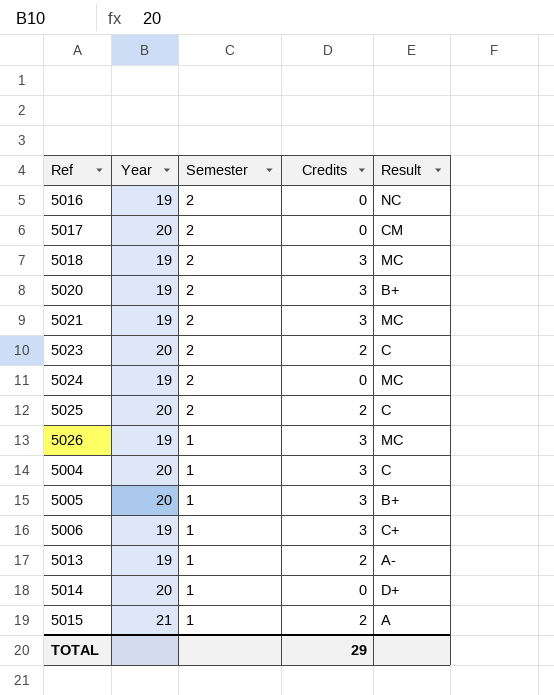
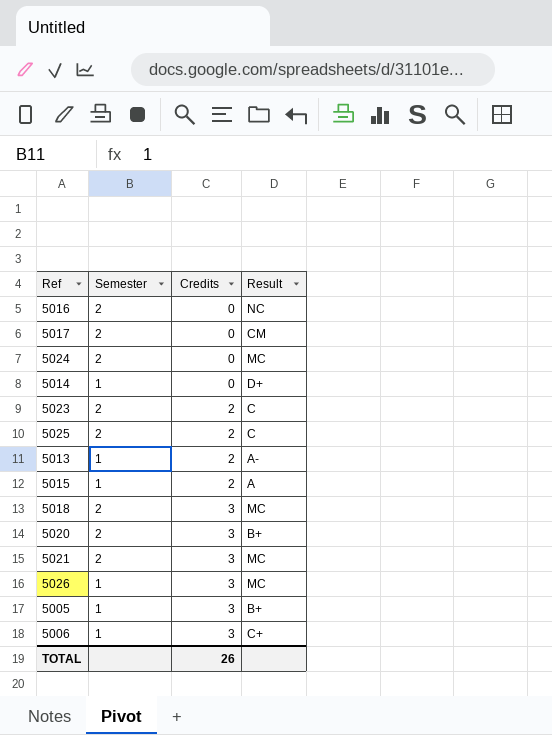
row order: Semester descending -> Credits ascending
column Year | position: 2 -> none
row 5004: 20 | 1 | 3 | C -> none
TOTAL | Credits: 29 -> 26

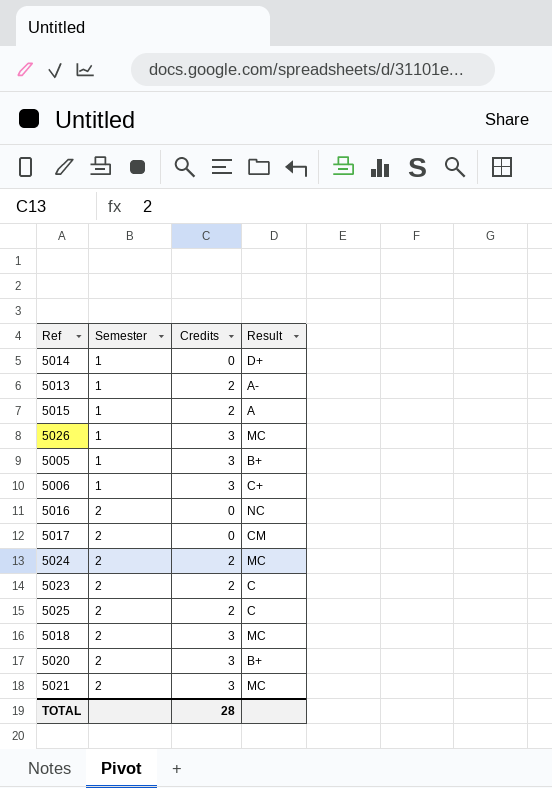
row order: Credits ascending -> Semester ascending
5024 | Credits: 0 -> 2
TOTAL | Credits: 26 -> 28

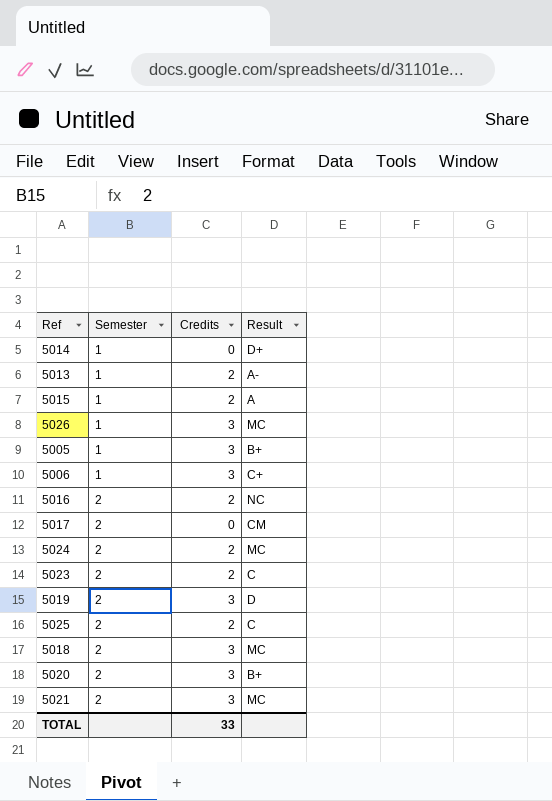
5016 | Credits: 0 -> 2
row 5019: none -> 2 | 3 | D
TOTAL | Credits: 28 -> 33

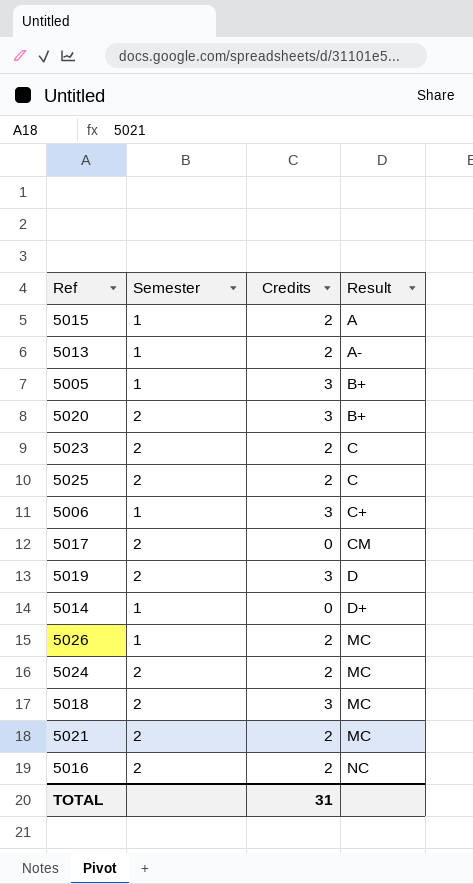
row order: Semester ascending -> Result ascending
5026 | Credits: 3 -> 2
5021 | Credits: 3 -> 2
TOTAL | Credits: 33 -> 31

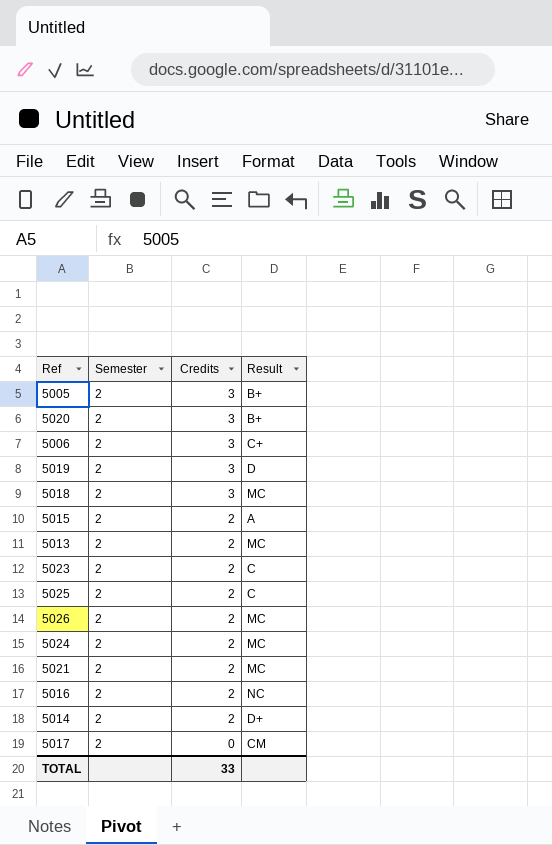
row order: Result ascending -> Credits descending
5005 | Semester: 1 -> 2
5006 | Semester: 1 -> 2
5015 | Semester: 1 -> 2
5013 | Semester: 1 -> 2
5013 | Result: A- -> MC
5026 | Semester: 1 -> 2
5014 | Semester: 1 -> 2
5014 | Credits: 0 -> 2
TOTAL | Credits: 31 -> 33

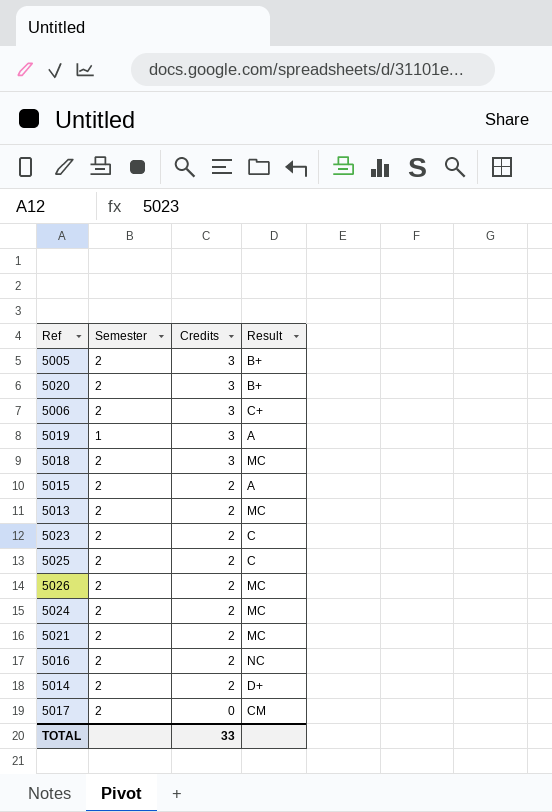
5019 | Semester: 2 -> 1
5019 | Result: D -> A

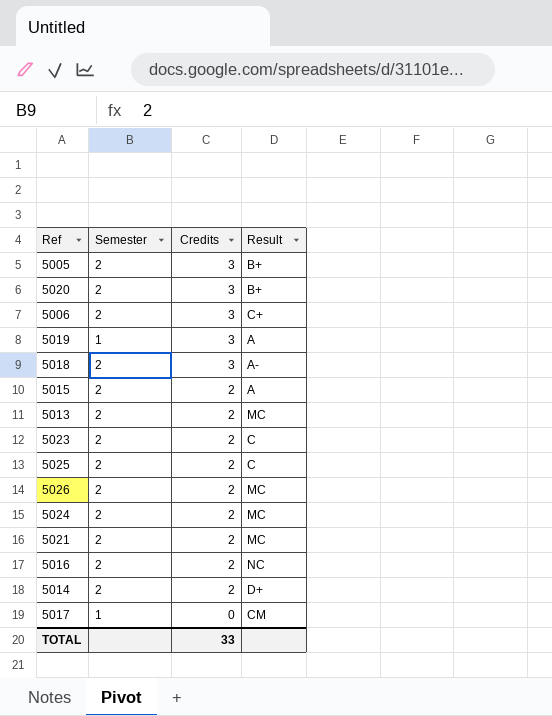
5018 | Result: MC -> A-
5017 | Semester: 2 -> 1

